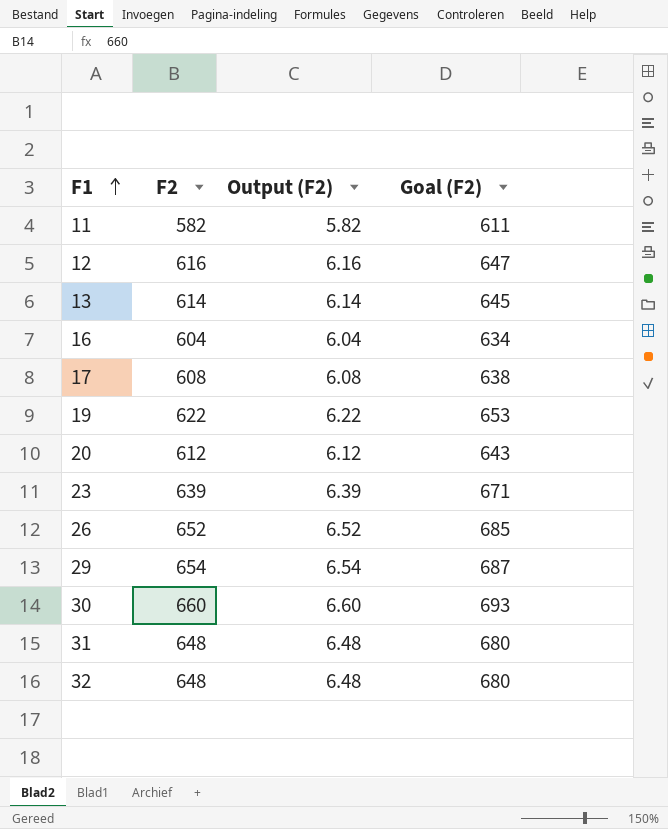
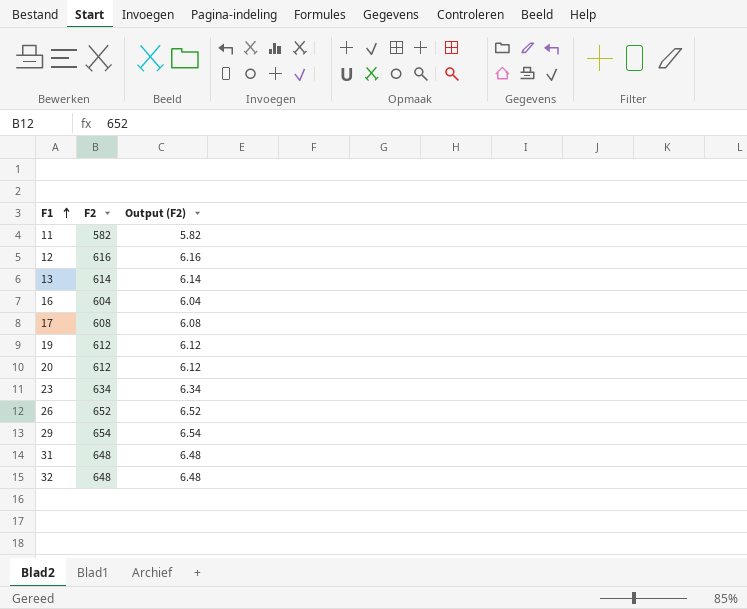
column Goal (F2) | formula: [F2] * 1.05 -> none
row 30: 660 | 6.60 | 693 -> none
19 | F2: 622 -> 612
19 | Output (F2): 6.22 -> 6.12
23 | F2: 639 -> 634
23 | Output (F2): 6.39 -> 6.34

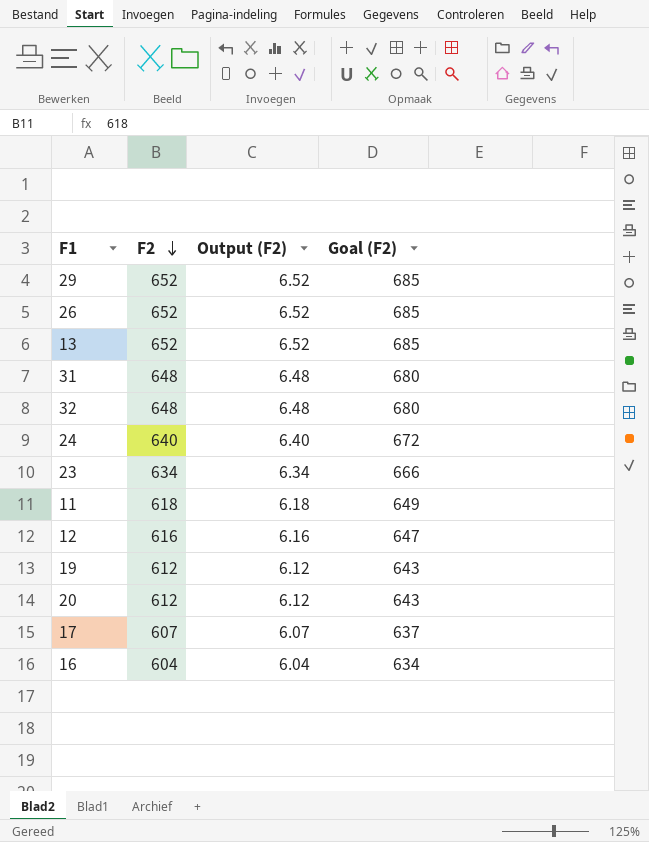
row order: F1 ascending -> F2 descending
column Goal (F2) | formula: none -> [F2] * 1.05
29 | F2: 654 -> 652
29 | Output (F2): 6.54 -> 6.52
13 | F2: 614 -> 652
13 | Output (F2): 6.14 -> 6.52
row 24: none -> 640 | 6.40 | 672
11 | F2: 582 -> 618
11 | Output (F2): 5.82 -> 6.18
17 | F2: 608 -> 607
17 | Output (F2): 6.08 -> 6.07

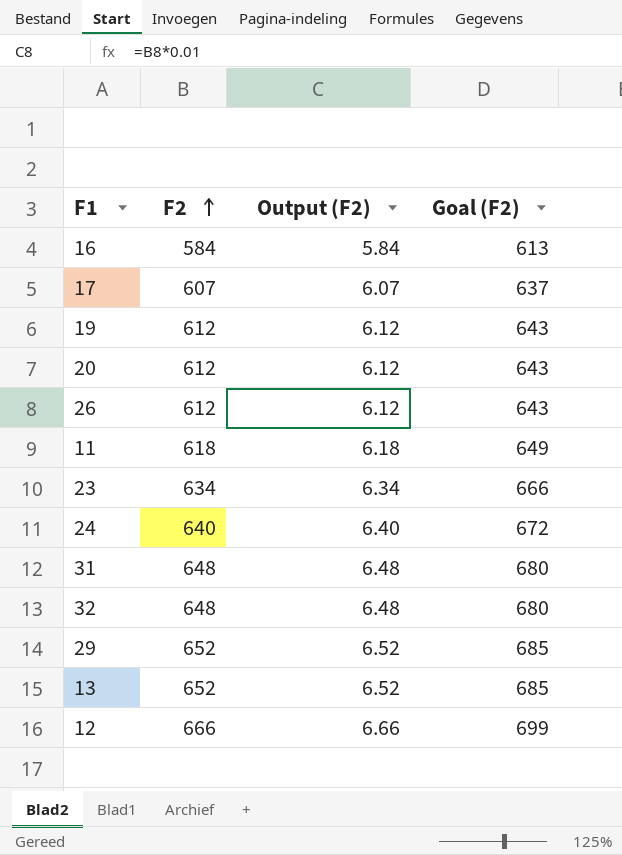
row order: F2 descending -> F2 ascending
16 | F2: 604 -> 584
16 | Output (F2): 6.04 -> 5.84
16 | Goal (F2): 634 -> 613
26 | F2: 652 -> 612
26 | Output (F2): 6.52 -> 6.12
26 | Goal (F2): 685 -> 643
12 | F2: 616 -> 666
12 | Output (F2): 6.16 -> 6.66
12 | Goal (F2): 647 -> 699

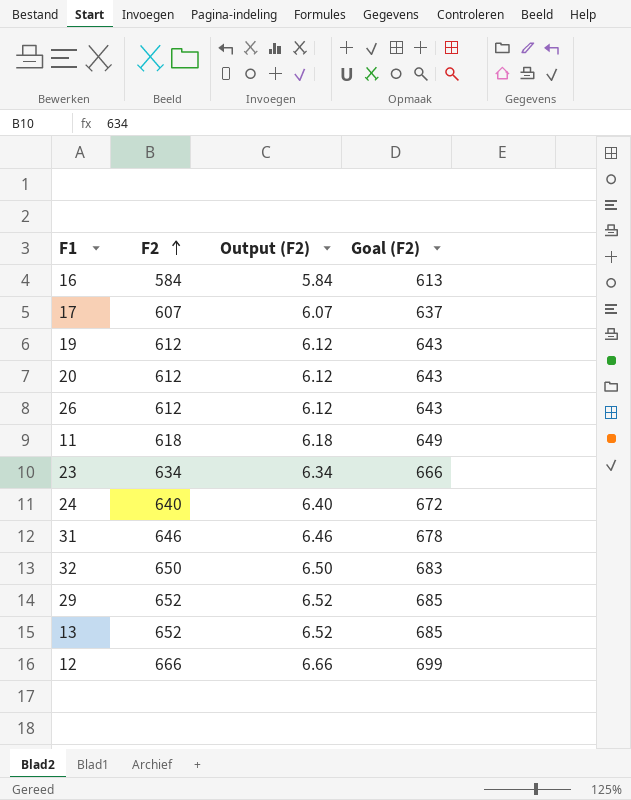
31 | F2: 648 -> 646
31 | Output (F2): 6.48 -> 6.46
31 | Goal (F2): 680 -> 678
32 | F2: 648 -> 650
32 | Output (F2): 6.48 -> 6.50
32 | Goal (F2): 680 -> 683

